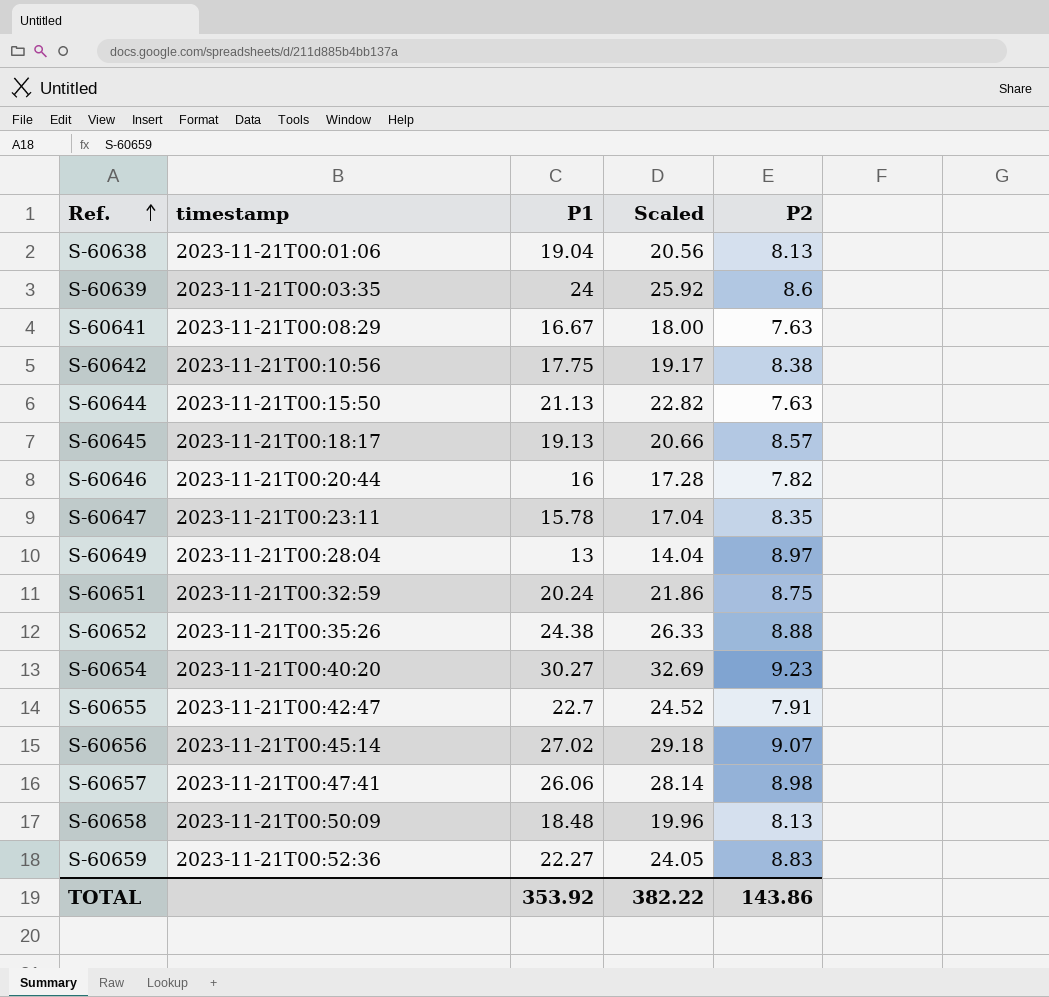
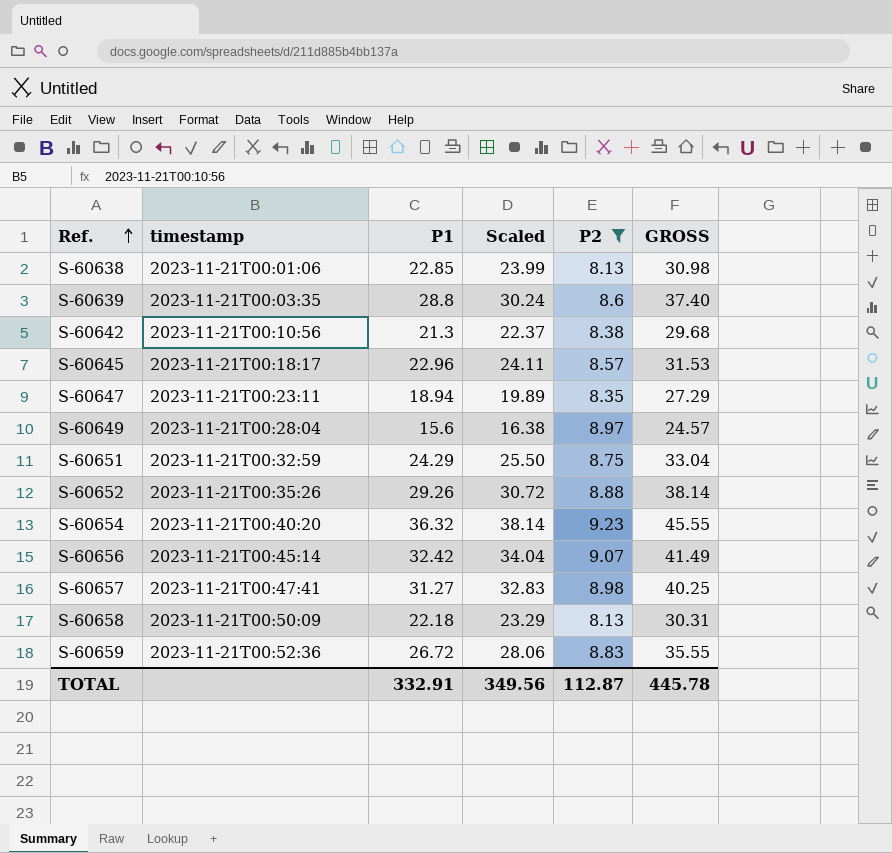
filter: none -> P2 >= 8.13
column Scaled | formula: [P1] * 1.08 -> [P1] * 1.05
column GROSS | formula: none -> [P1] + [P2]
S-60638 | P1: 19.04 -> 22.85
S-60639 | P1: 24 -> 28.8
S-60642 | P1: 17.75 -> 21.3
S-60645 | P1: 19.13 -> 22.96
S-60647 | P1: 15.78 -> 18.94
S-60649 | P1: 13 -> 15.6
S-60651 | P1: 20.24 -> 24.29
S-60652 | P1: 24.38 -> 29.26
S-60654 | P1: 30.27 -> 36.32
S-60656 | P1: 27.02 -> 32.42
S-60657 | P1: 26.06 -> 31.27
S-60658 | P1: 18.48 -> 22.18
S-60659 | P1: 22.27 -> 26.72
TOTAL | P1: 353.92 -> 332.91
TOTAL | Scaled: 382.22 -> 349.56
TOTAL | P2: 143.86 -> 112.87

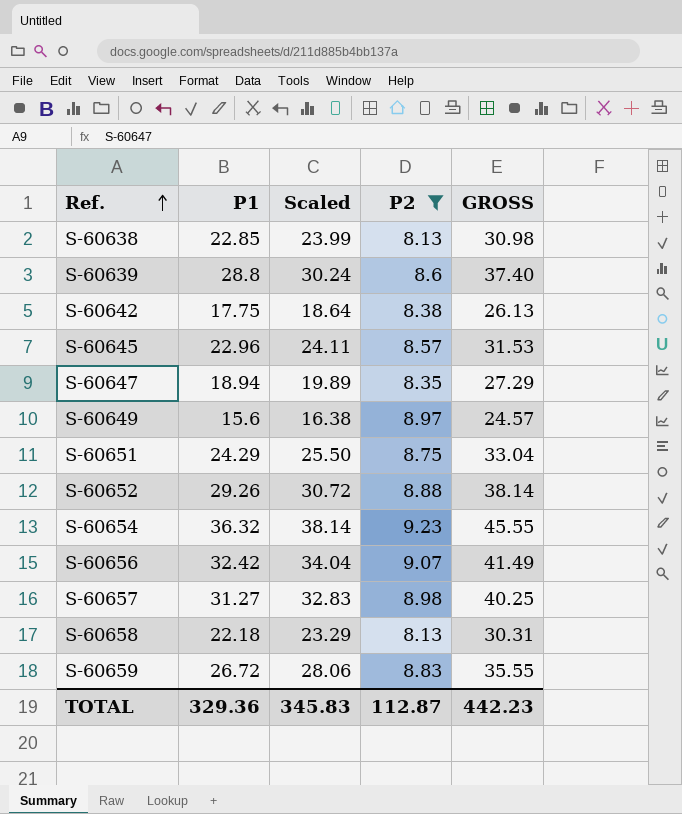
column timestamp | position: 2 -> none
S-60642 | P1: 21.3 -> 17.75
S-60642 | Scaled: 22.37 -> 18.64
S-60642 | GROSS: 29.68 -> 26.13
TOTAL | P1: 332.91 -> 329.36
TOTAL | Scaled: 349.56 -> 345.83
TOTAL | GROSS: 445.78 -> 442.23

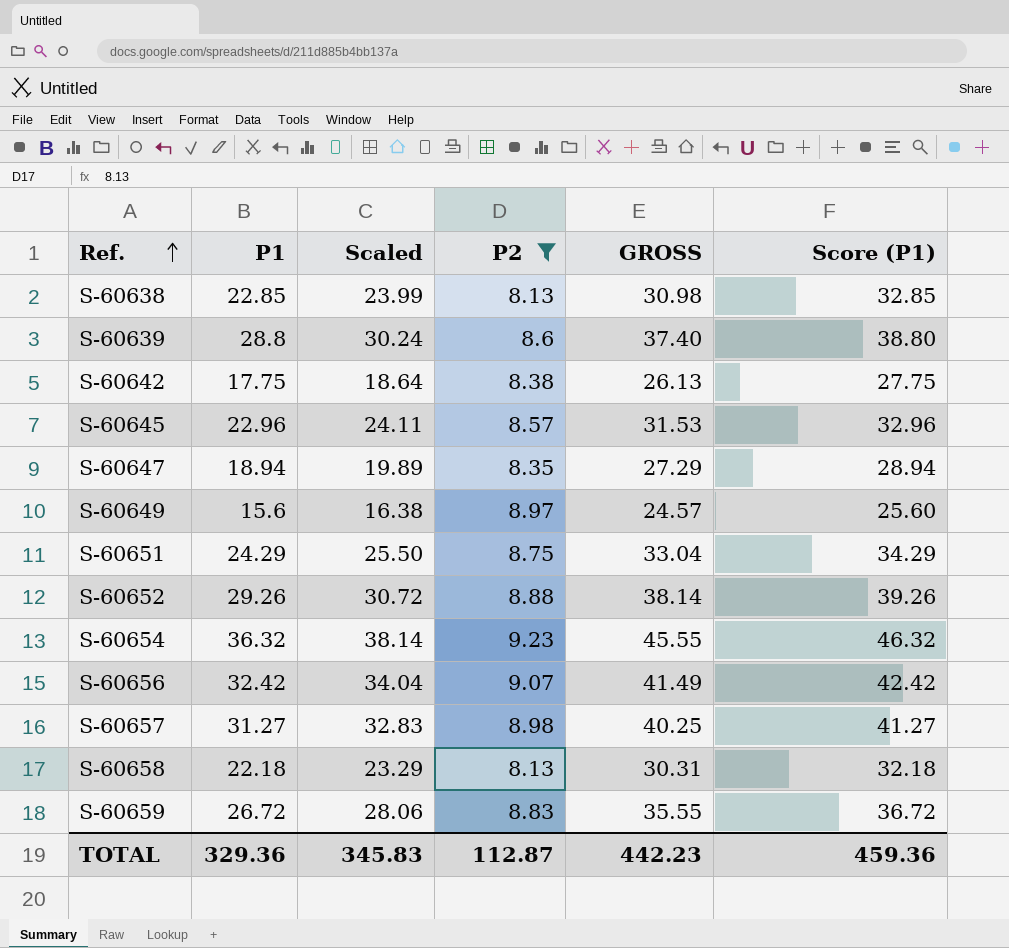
column Score (P1) | formula: none -> [P1] + 10

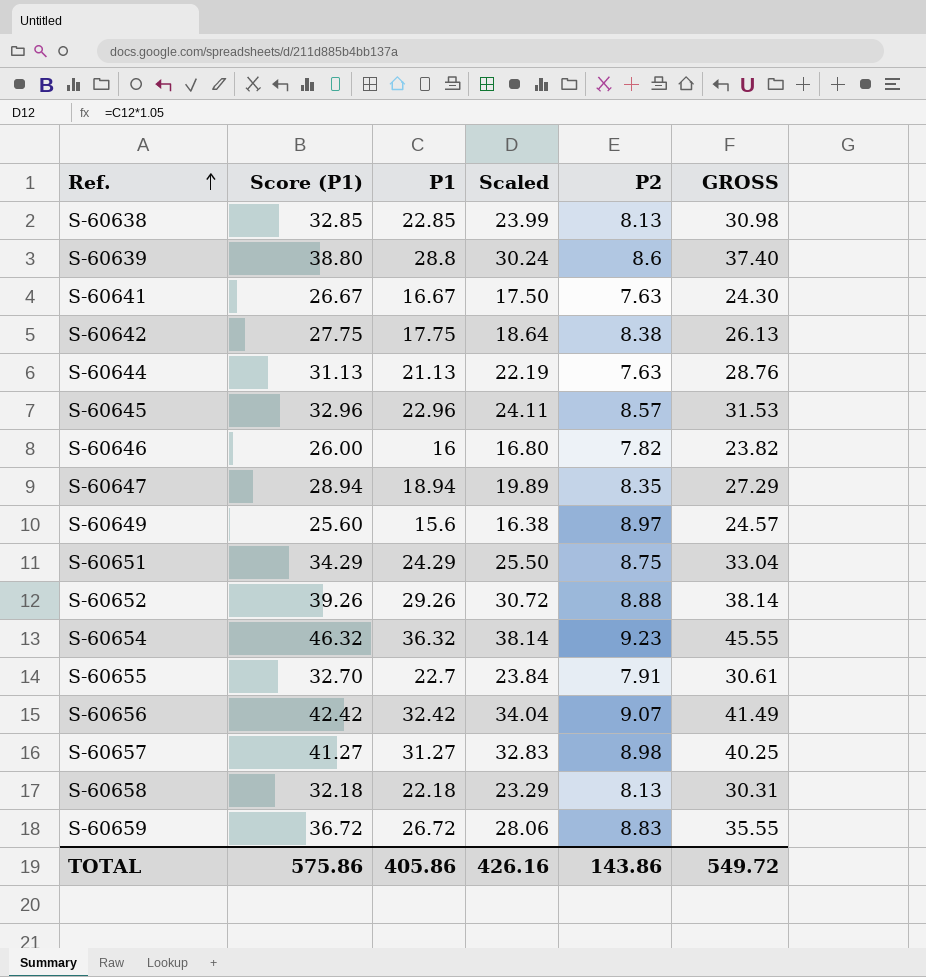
filter: P2 >= 8.13 -> none
column Score (P1) | position: 6 -> 2
TOTAL | Score (P1): 459.36 -> 575.86
TOTAL | P1: 329.36 -> 405.86
TOTAL | Scaled: 345.83 -> 426.16
TOTAL | P2: 112.87 -> 143.86
TOTAL | GROSS: 442.23 -> 549.72

